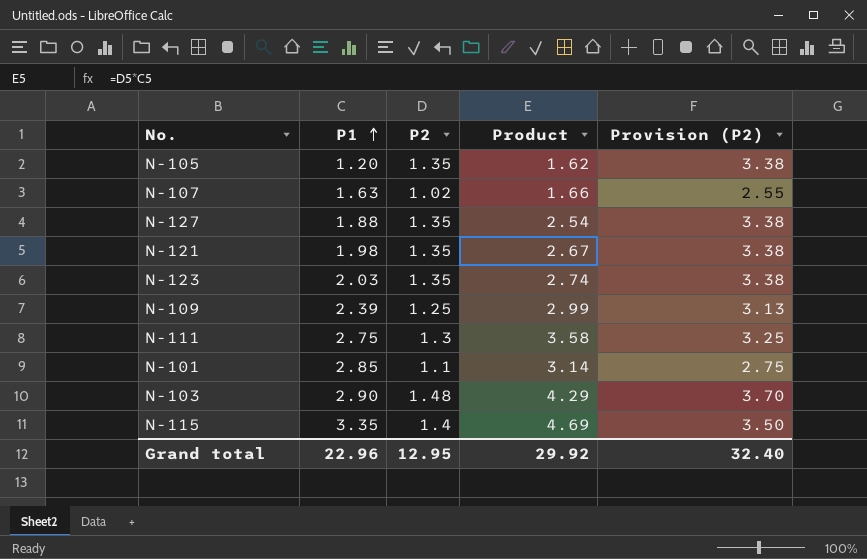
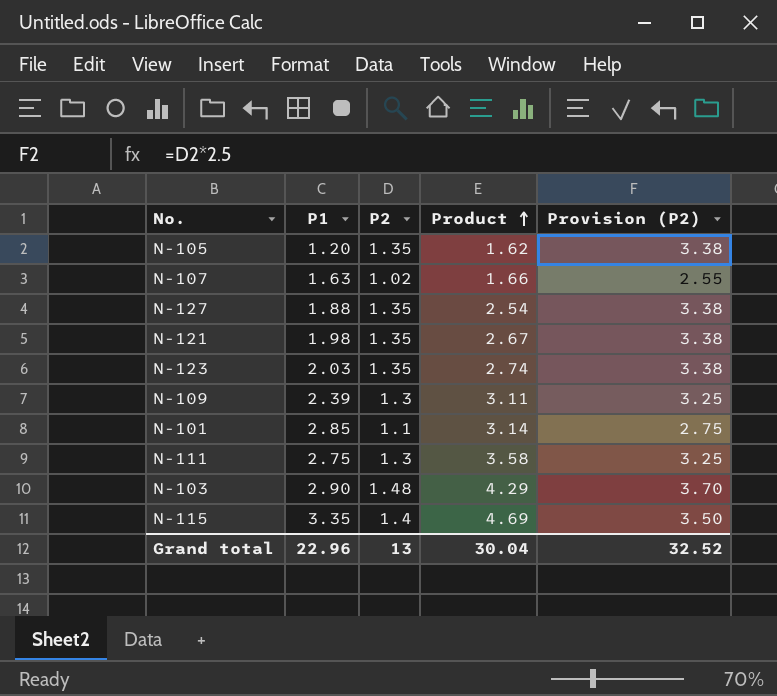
row order: P1 ascending -> Product ascending
N-109 | P2: 1.25 -> 1.3
N-109 | Product: 2.99 -> 3.11
N-109 | Provision (P2): 3.13 -> 3.25
Grand total | P2: 12.95 -> 13
Grand total | Product: 29.92 -> 30.04
Grand total | Provision (P2): 32.40 -> 32.52

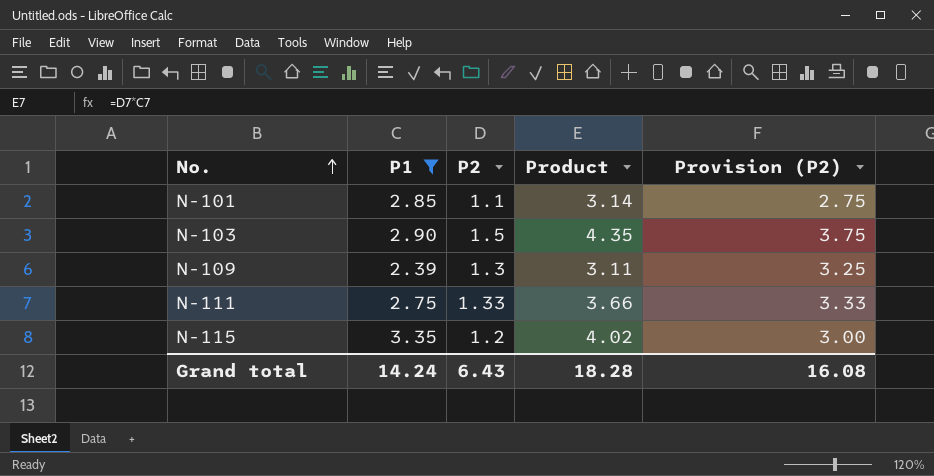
filter: none -> P1 >= 2.39
row order: Product ascending -> No. ascending
N-103 | P2: 1.48 -> 1.5
N-103 | Product: 4.29 -> 4.35
N-103 | Provision (P2): 3.70 -> 3.75
N-111 | P2: 1.3 -> 1.33
N-111 | Product: 3.58 -> 3.66
N-111 | Provision (P2): 3.25 -> 3.33
N-115 | P2: 1.4 -> 1.2
N-115 | Product: 4.69 -> 4.02
N-115 | Provision (P2): 3.50 -> 3.00
Grand total | P1: 22.96 -> 14.24
Grand total | P2: 13 -> 6.43
Grand total | Product: 30.04 -> 18.28
Grand total | Provision (P2): 32.52 -> 16.08

